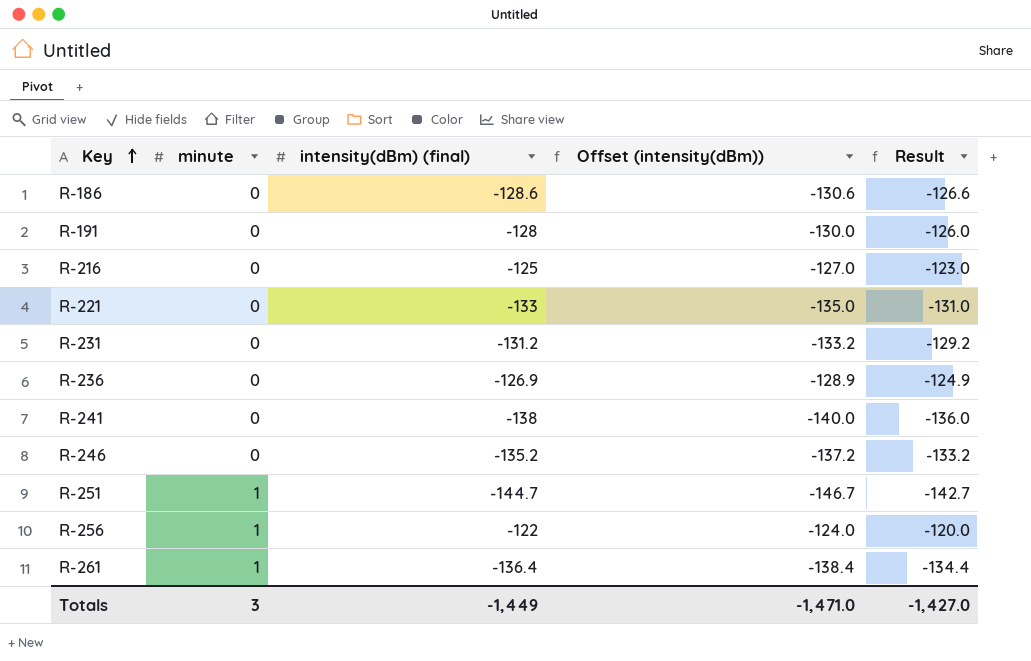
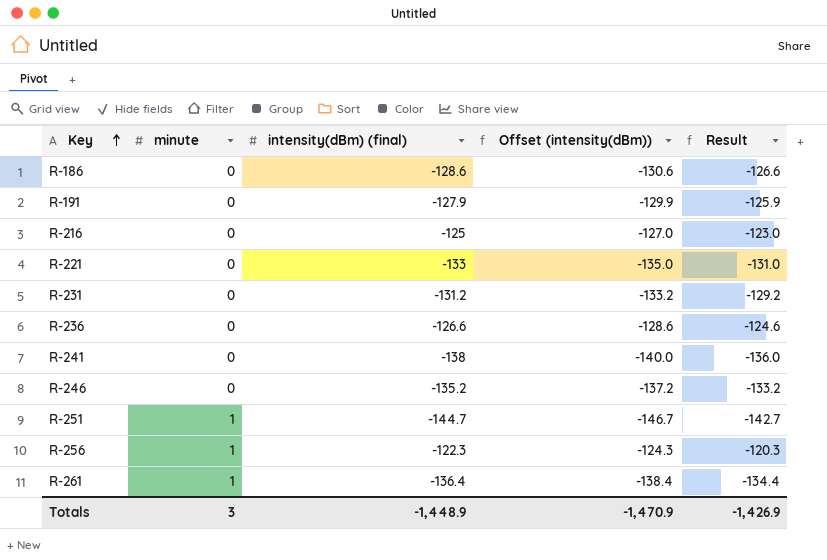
R-191 | intensity(dBm) (final): -128 -> -127.9
R-191 | Offset (intensity(dBm)): -130.0 -> -129.9
R-191 | Result: -126.0 -> -125.9
R-236 | intensity(dBm) (final): -126.9 -> -126.6
R-236 | Offset (intensity(dBm)): -128.9 -> -128.6
R-236 | Result: -124.9 -> -124.6
R-256 | intensity(dBm) (final): -122 -> -122.3
R-256 | Offset (intensity(dBm)): -124.0 -> -124.3
R-256 | Result: -120.0 -> -120.3
Totals | intensity(dBm) (final): -1,449 -> -1,448.9
Totals | Offset (intensity(dBm)): -1,471.0 -> -1,470.9
Totals | Result: -1,427.0 -> -1,426.9

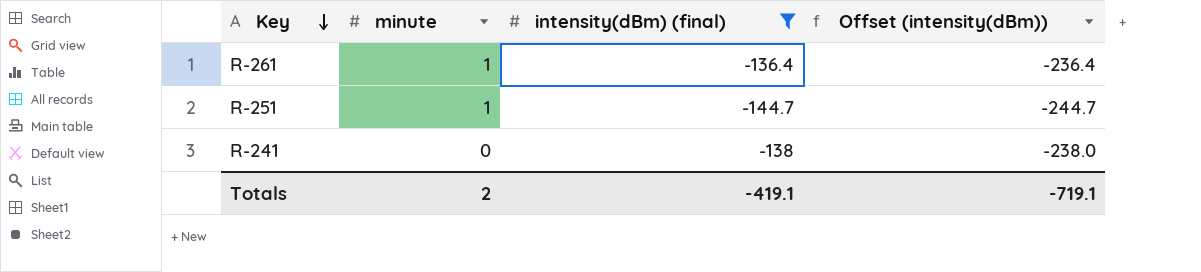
filter: none -> intensity(dBm) (final) <= -136.4
row order: Key ascending -> Key descending
column Result | formula: [intensity(dBm) (final)] + 2 -> none
column Offset (intensity(dBm)) | formula: [intensity(dBm) (final)] - 2 -> [intensity(dBm) (final)] - 100
Totals | minute: 3 -> 2
Totals | intensity(dBm) (final): -1,448.9 -> -419.1
Totals | Offset (intensity(dBm)): -1,470.9 -> -719.1

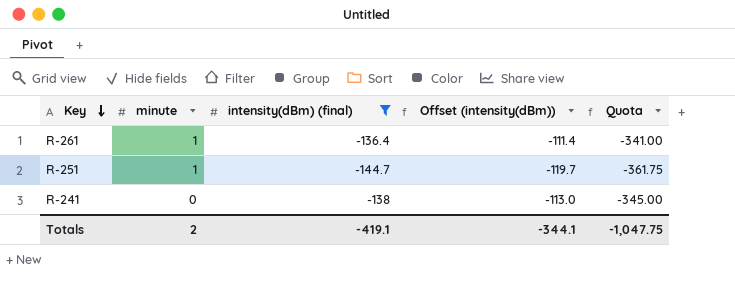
column Offset (intensity(dBm)) | formula: [intensity(dBm) (final)] - 100 -> [intensity(dBm) (final)] + 25
column Quota | formula: none -> [intensity(dBm) (final)] * 2.5
Totals | Offset (intensity(dBm)): -719.1 -> -344.1

